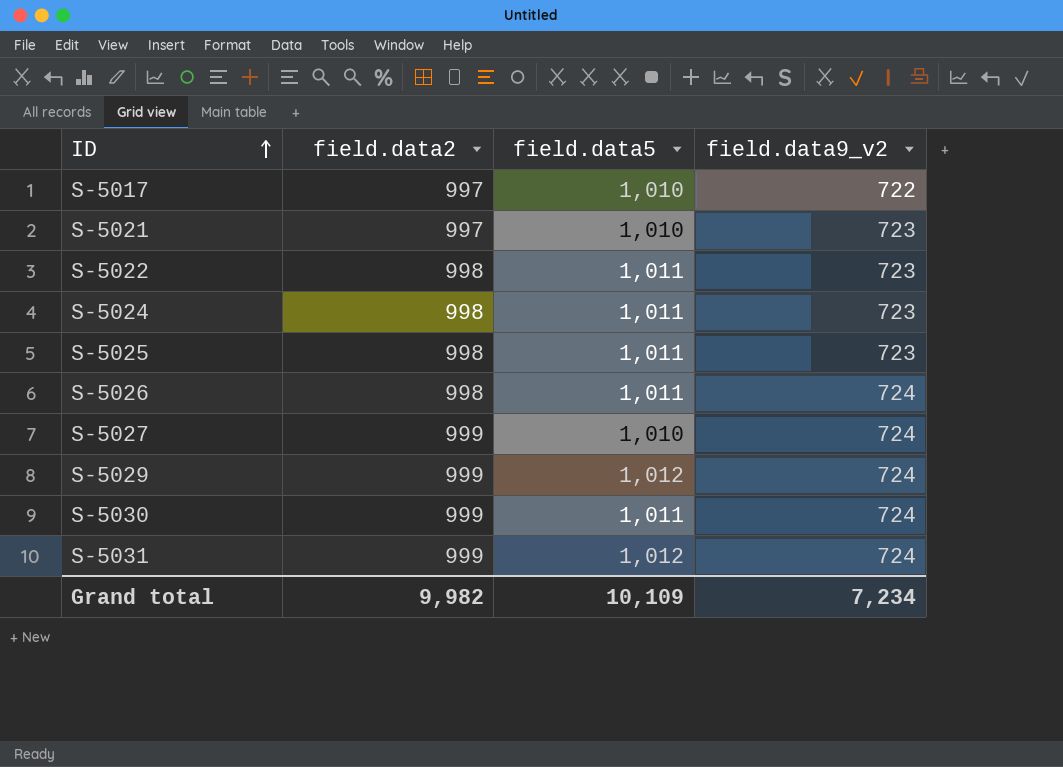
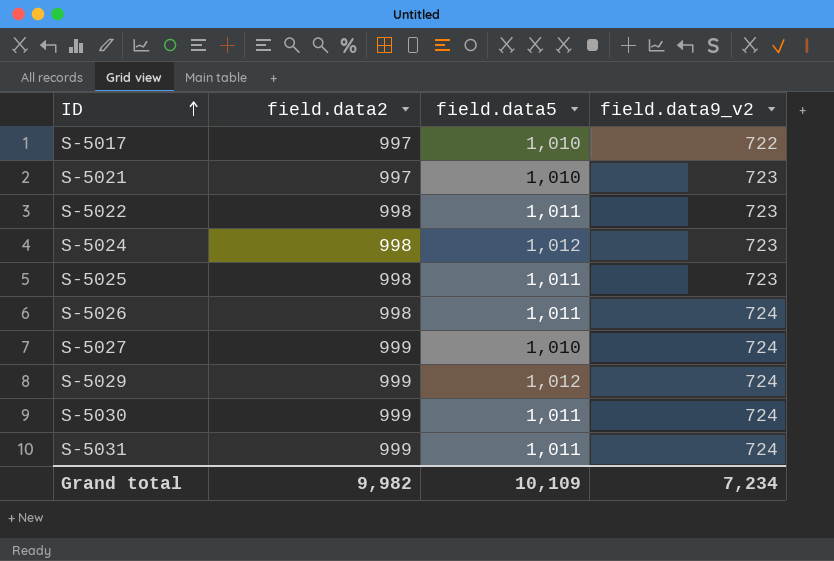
S-5024 | field.data5: 1,011 -> 1,012
S-5031 | field.data5: 1,012 -> 1,011

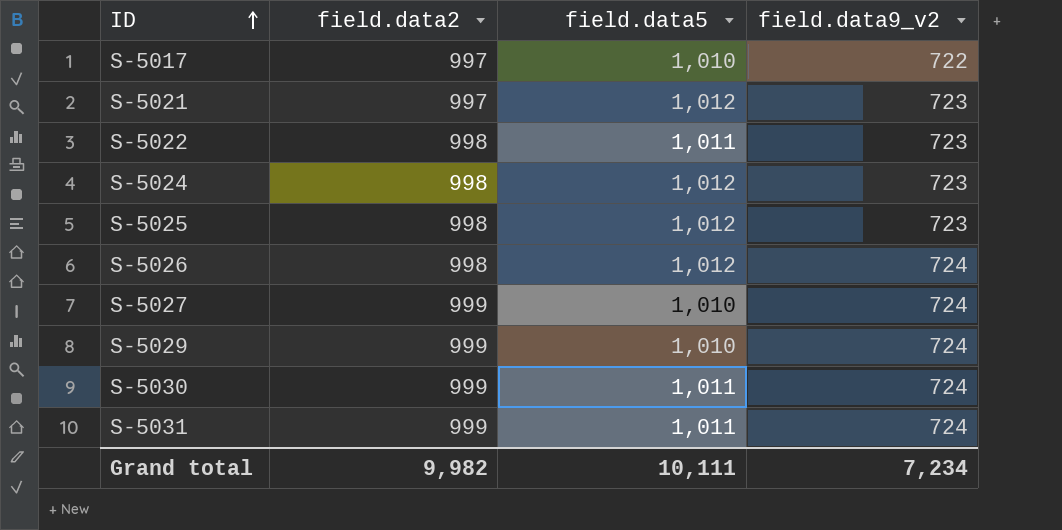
S-5021 | field.data5: 1,010 -> 1,012
S-5025 | field.data5: 1,011 -> 1,012
S-5026 | field.data5: 1,011 -> 1,012
S-5029 | field.data5: 1,012 -> 1,010
Grand total | field.data5: 10,109 -> 10,111

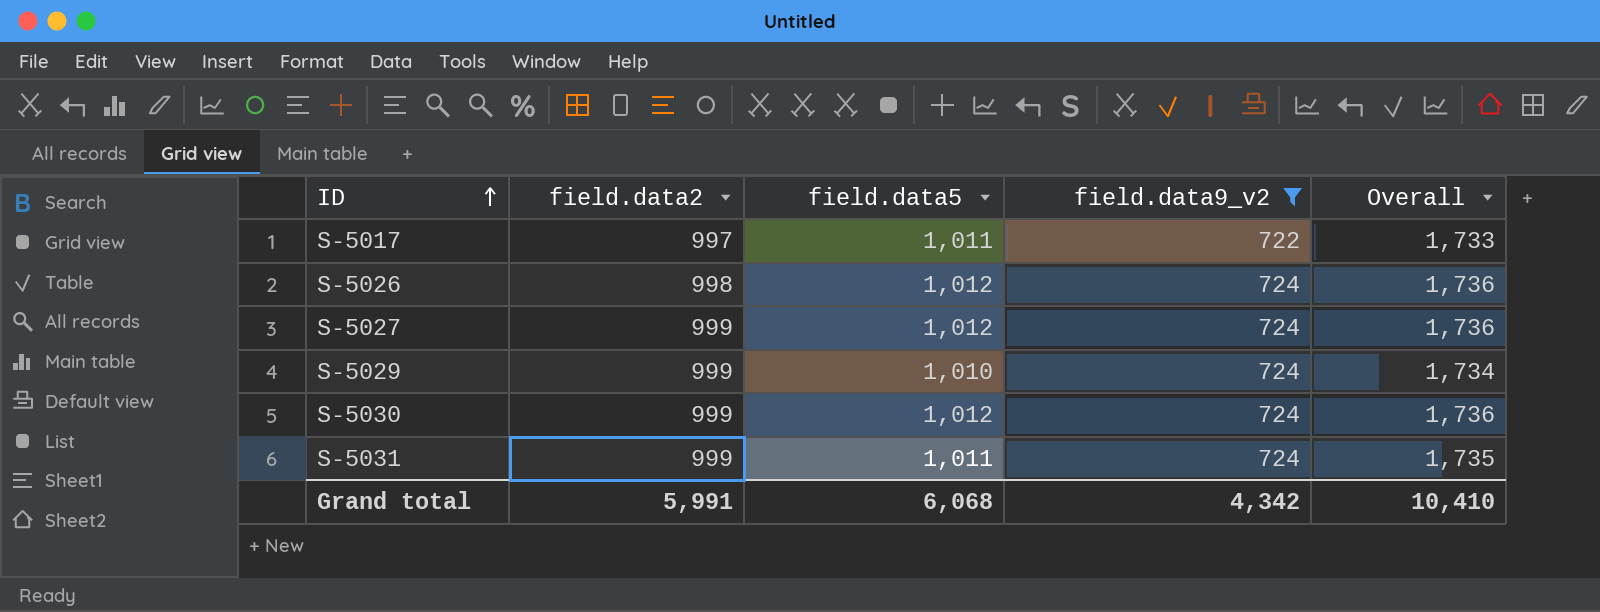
filter: none -> field.data9_v2 != 723
column Overall | formula: none -> [field.data5] + [field.data9_v2]
S-5017 | field.data5: 1,010 -> 1,011
S-5027 | field.data5: 1,010 -> 1,012
S-5030 | field.data5: 1,011 -> 1,012
Grand total | field.data2: 9,982 -> 5,991
Grand total | field.data5: 10,111 -> 6,068
Grand total | field.data9_v2: 7,234 -> 4,342

